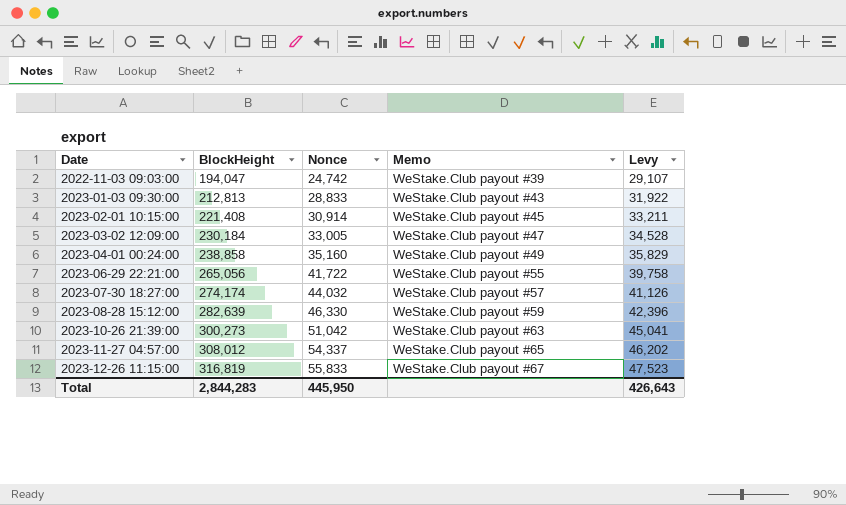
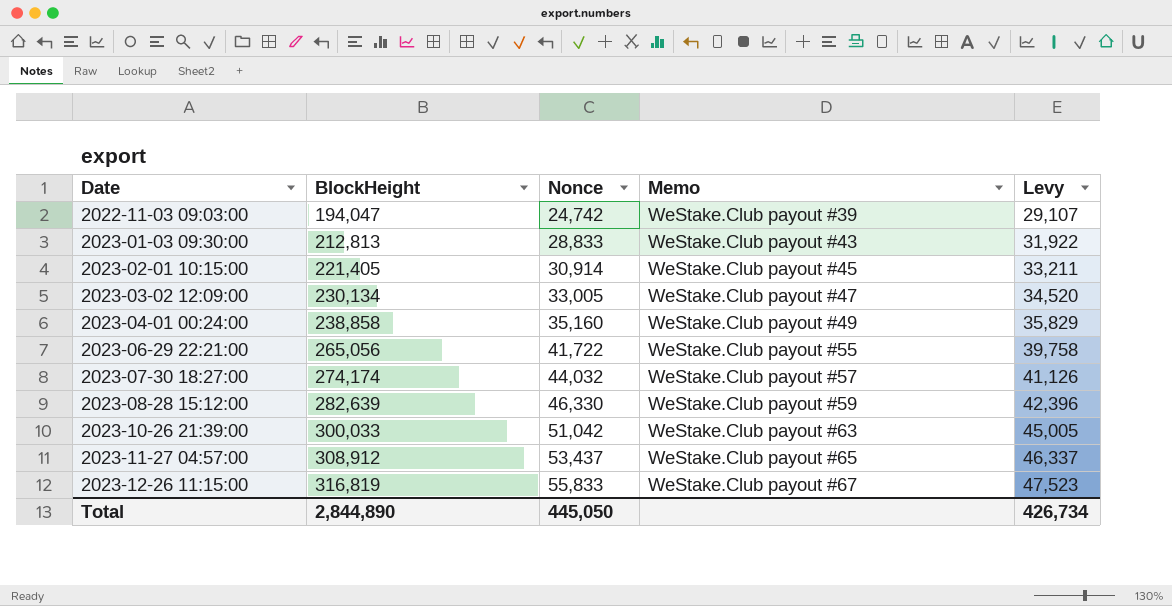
2023-02-01 10:15:00 | BlockHeight: 221,408 -> 221,405
2023-03-02 12:09:00 | BlockHeight: 230,184 -> 230,134
2023-03-02 12:09:00 | Levy: 34,528 -> 34,520
2023-10-26 21:39:00 | BlockHeight: 300,273 -> 300,033
2023-10-26 21:39:00 | Levy: 45,041 -> 45,005
2023-11-27 04:57:00 | BlockHeight: 308,012 -> 308,912
2023-11-27 04:57:00 | Nonce: 54,337 -> 53,437
2023-11-27 04:57:00 | Levy: 46,202 -> 46,337
Total | BlockHeight: 2,844,283 -> 2,844,890
Total | Nonce: 445,950 -> 445,050
Total | Levy: 426,643 -> 426,734

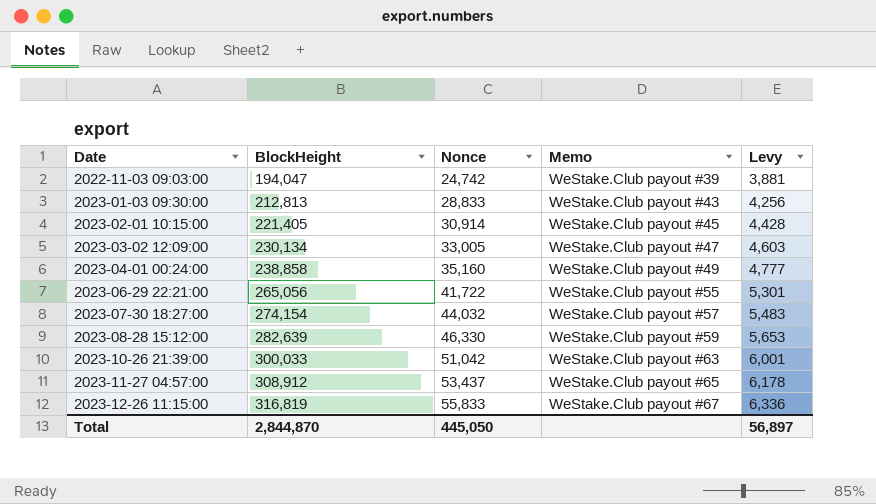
column Levy | formula: [BlockHeight] * 0.15 -> [BlockHeight] * 0.02
2023-07-30 18:27:00 | BlockHeight: 274,174 -> 274,154
Total | BlockHeight: 2,844,890 -> 2,844,870
Total | Levy: 426,734 -> 56,897

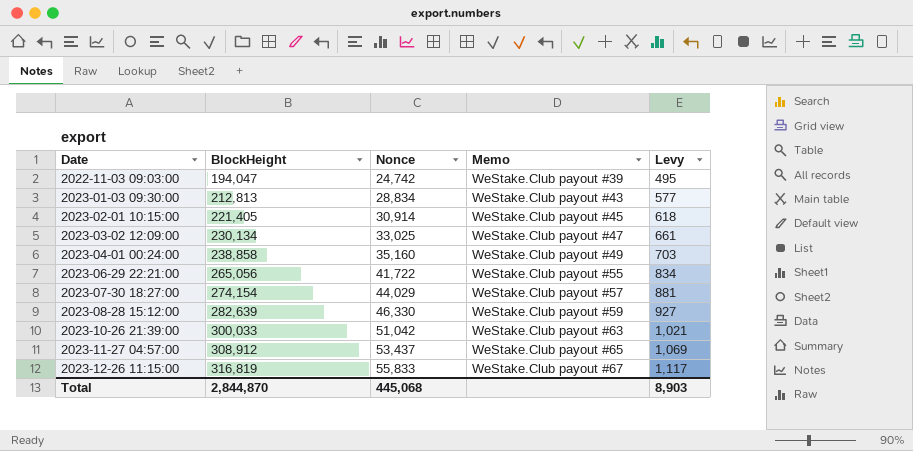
column Levy | formula: [BlockHeight] * 0.02 -> [Nonce] * 0.02
2023-01-03 09:30:00 | Nonce: 28,833 -> 28,834
2023-03-02 12:09:00 | Nonce: 33,005 -> 33,025
2023-07-30 18:27:00 | Nonce: 44,032 -> 44,029
Total | Nonce: 445,050 -> 445,068
Total | Levy: 56,897 -> 8,903

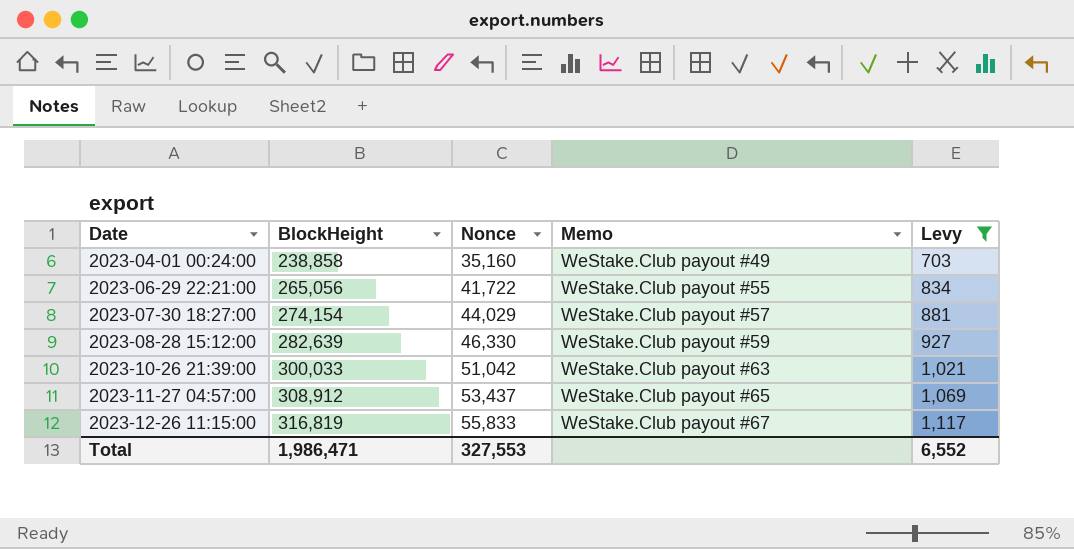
filter: none -> Levy >= 703
Total | BlockHeight: 2,844,870 -> 1,986,471
Total | Nonce: 445,068 -> 327,553
Total | Levy: 8,903 -> 6,552

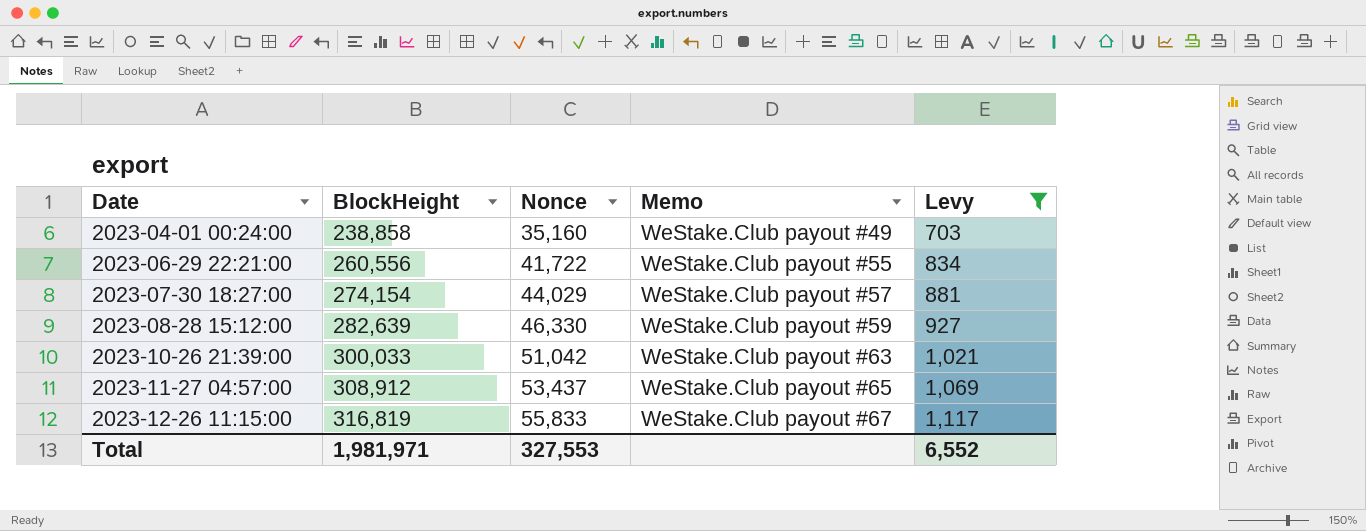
2023-06-29 22:21:00 | BlockHeight: 265,056 -> 260,556
Total | BlockHeight: 1,986,471 -> 1,981,971

